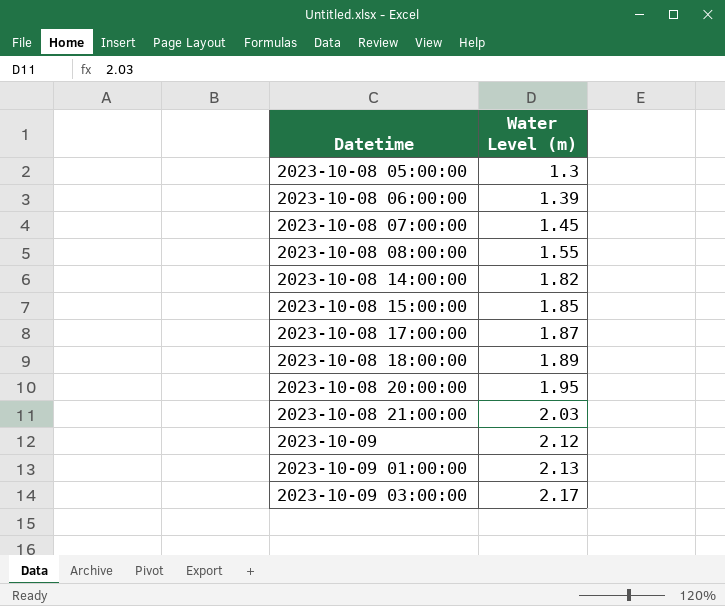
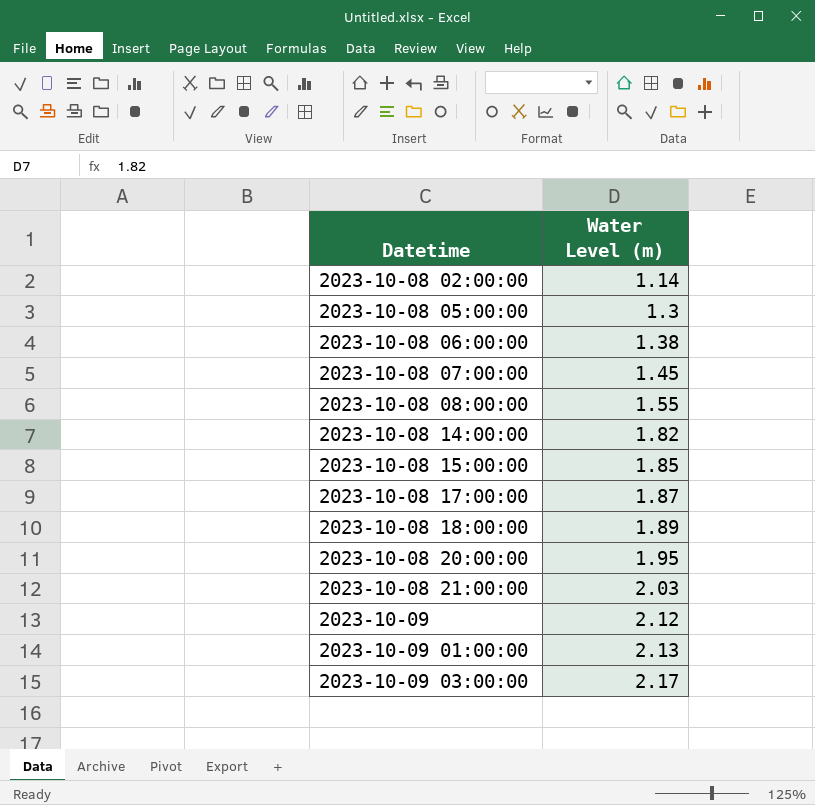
row 2023-10-08 02:00:00: none -> 1.14
2023-10-08 06:00:00 | Water Level (m): 1.39 -> 1.38

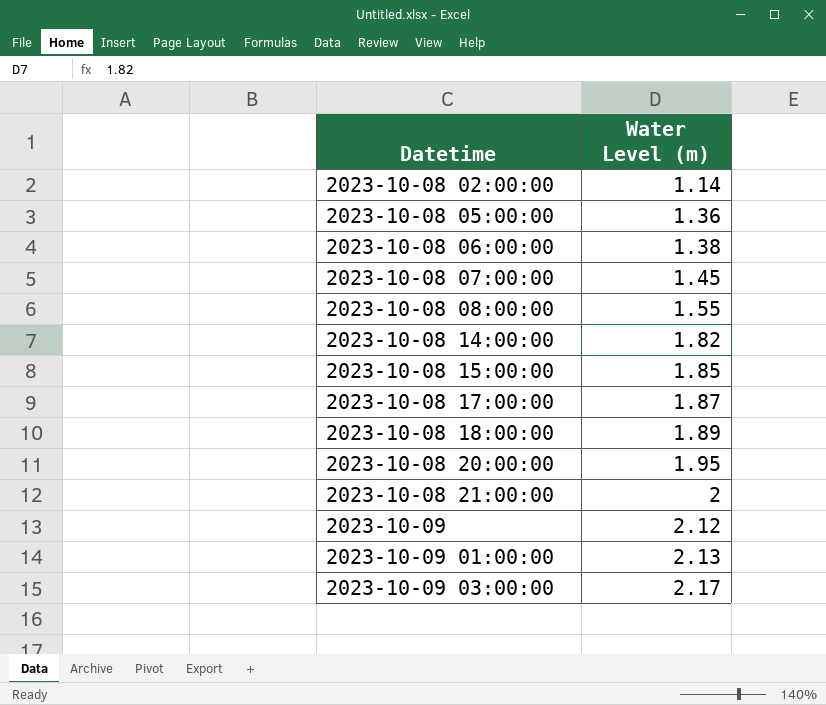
2023-10-08 05:00:00 | Water Level (m): 1.3 -> 1.36
2023-10-08 21:00:00 | Water Level (m): 2.03 -> 2

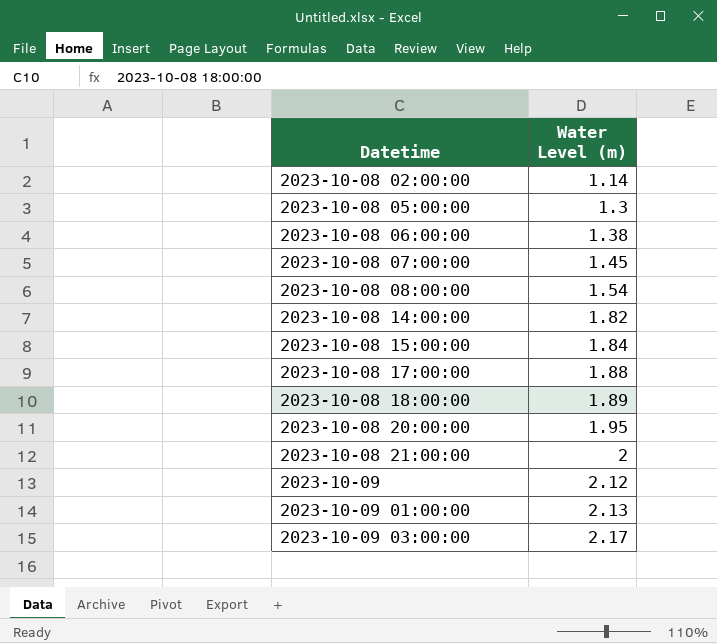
2023-10-08 05:00:00 | Water Level (m): 1.36 -> 1.3
2023-10-08 08:00:00 | Water Level (m): 1.55 -> 1.54
2023-10-08 15:00:00 | Water Level (m): 1.85 -> 1.84
2023-10-08 17:00:00 | Water Level (m): 1.87 -> 1.88

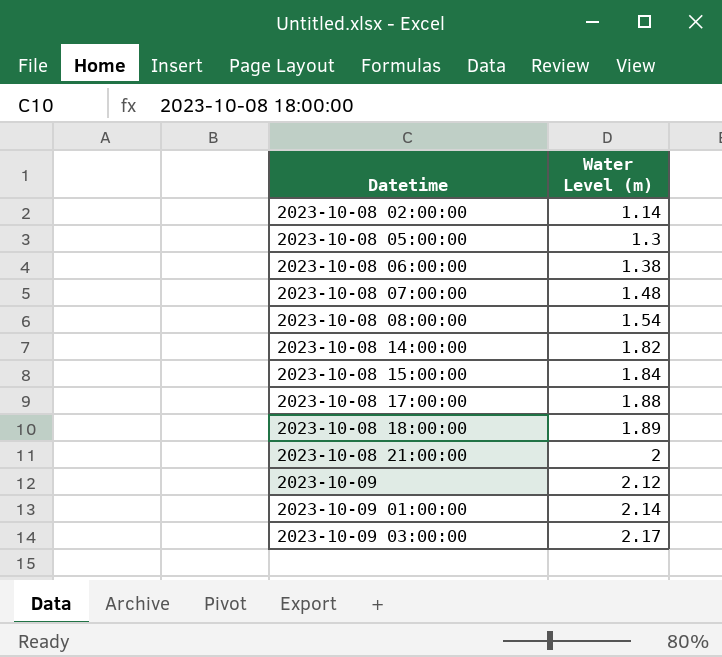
row 2023-10-08 20:00:00: 1.95 -> none
2023-10-08 07:00:00 | Water Level (m): 1.45 -> 1.48
2023-10-09 01:00:00 | Water Level (m): 2.13 -> 2.14

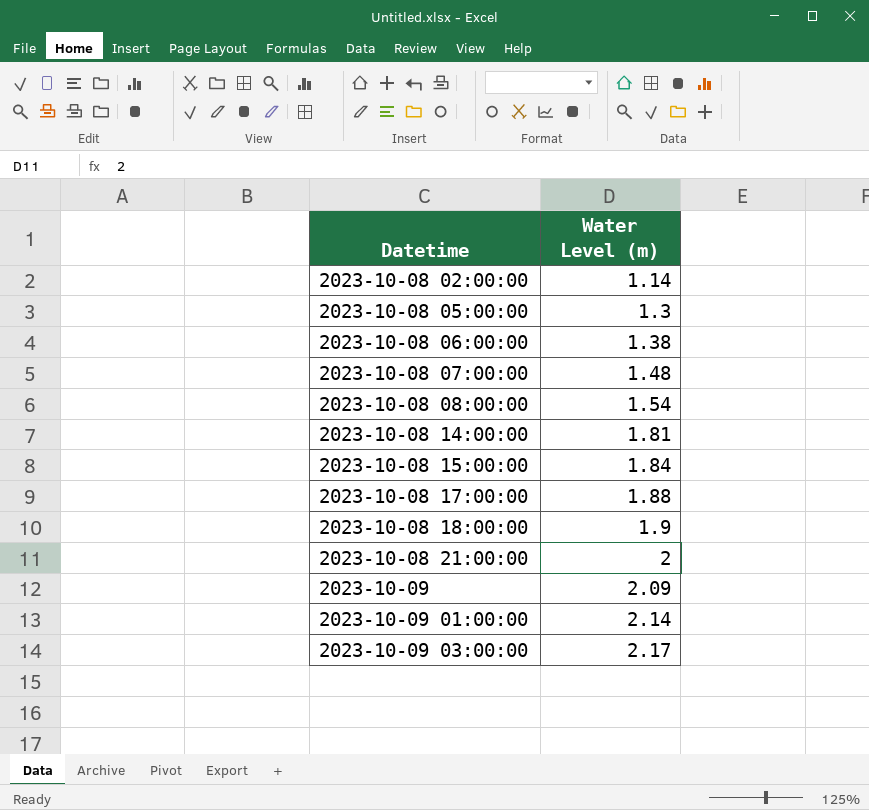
2023-10-08 14:00:00 | Water Level (m): 1.82 -> 1.81
2023-10-08 18:00:00 | Water Level (m): 1.89 -> 1.9
2023-10-09 | Water Level (m): 2.12 -> 2.09

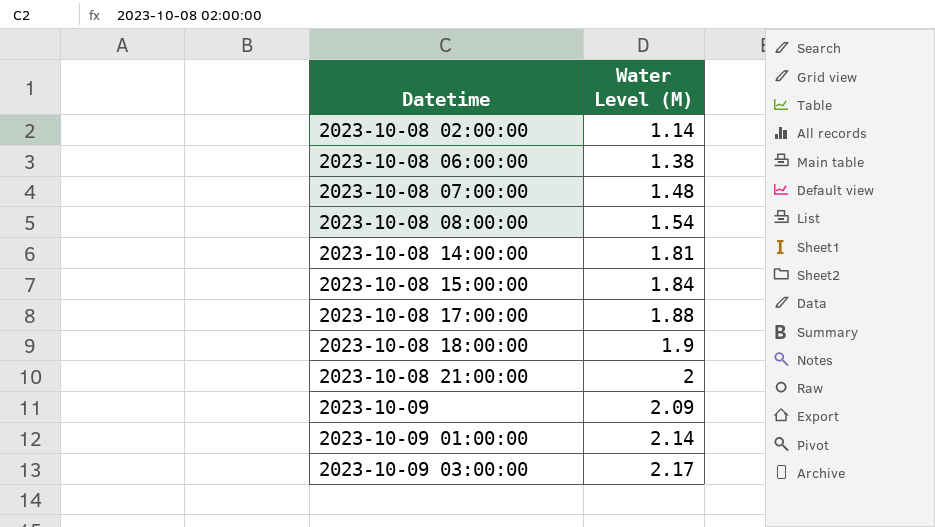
column name: Water Level (m) -> Water Level (M)
row 2023-10-08 05:00:00: 1.3 -> none

